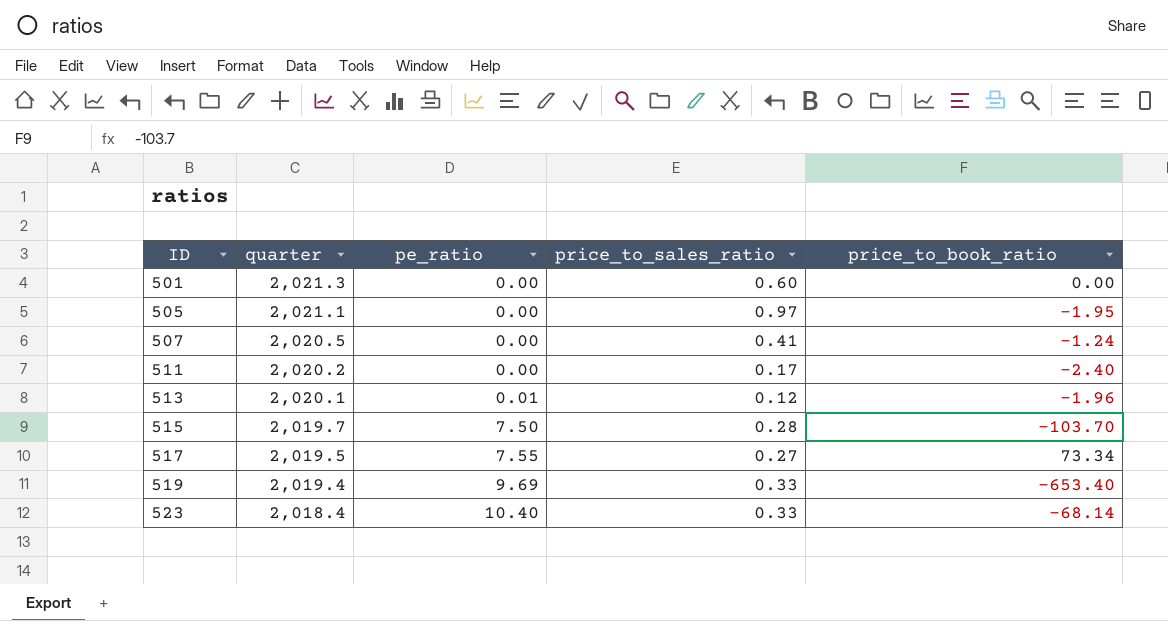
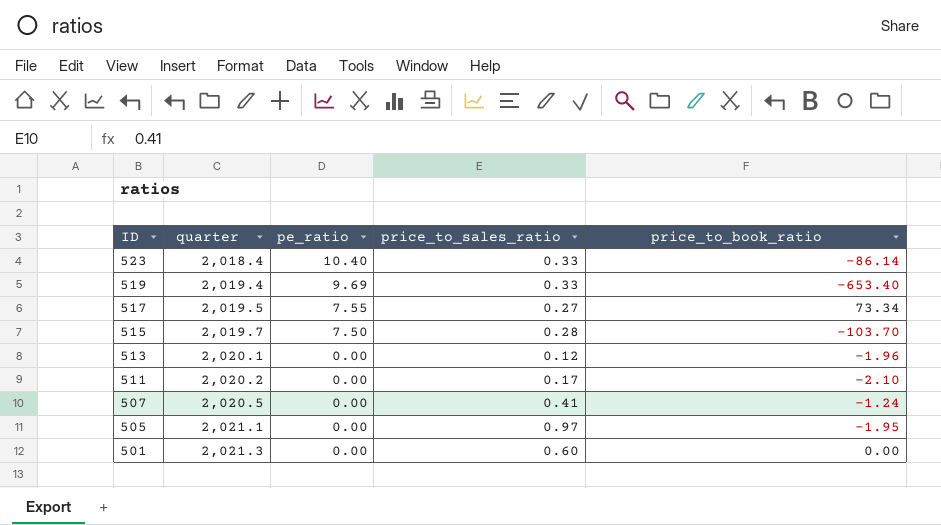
row order: ID ascending -> ID descending
523 | price_to_book_ratio: -68.14 -> -86.14
513 | pe_ratio: 0.01 -> 0.00
511 | price_to_book_ratio: -2.40 -> -2.10

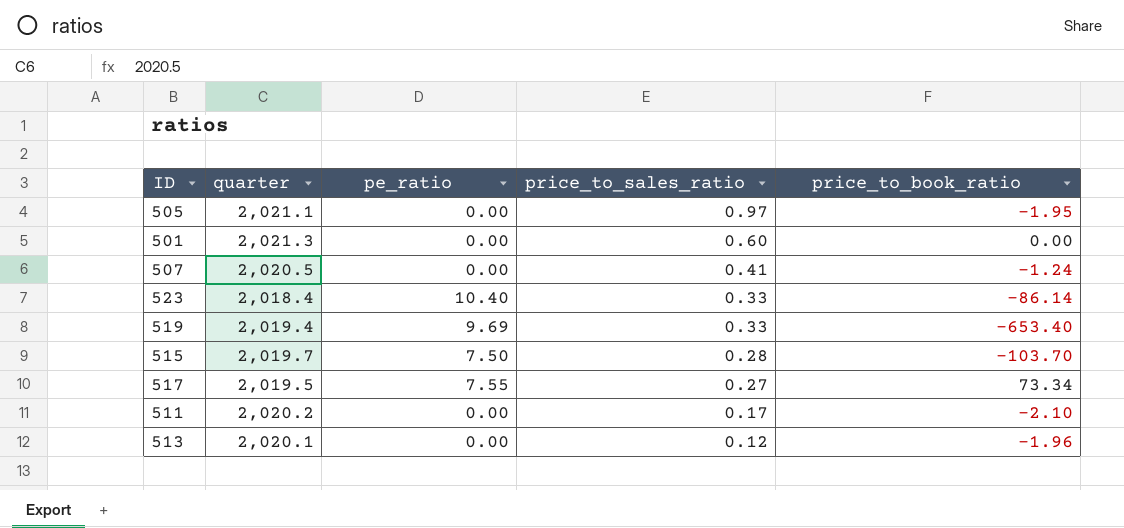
row order: ID descending -> price_to_sales_ratio descending

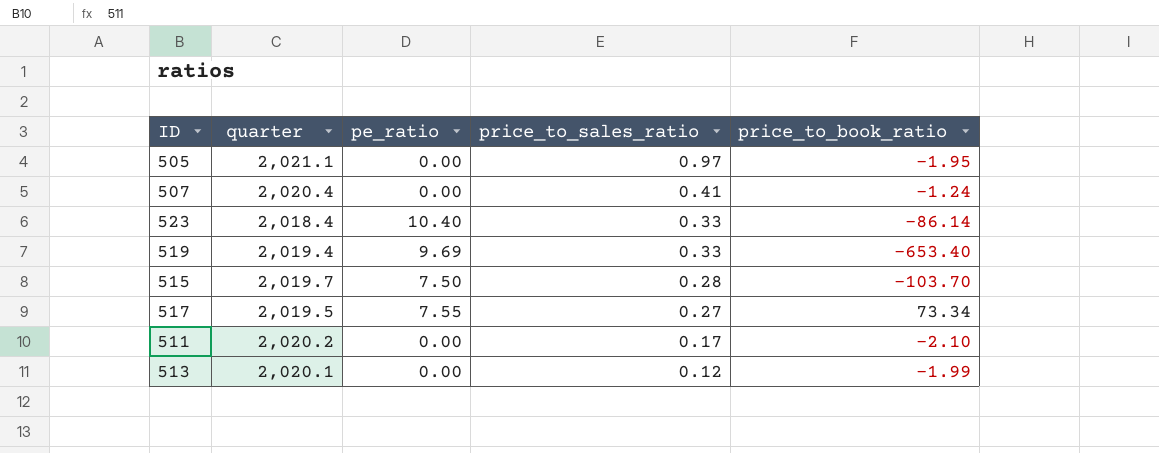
row 501: 2,021.3 | 0.00 | 0.60 | 0.00 -> none
507 | quarter: 2,020.5 -> 2,020.4
513 | price_to_book_ratio: -1.96 -> -1.99

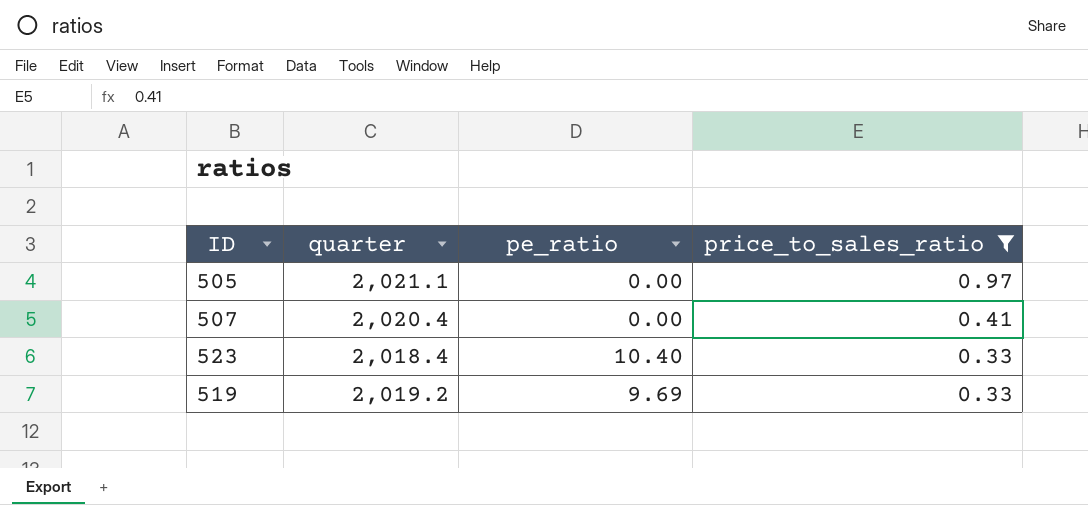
filter: none -> price_to_sales_ratio >= 0.33
column price_to_book_ratio | position: 5 -> none
519 | quarter: 2,019.4 -> 2,019.2

